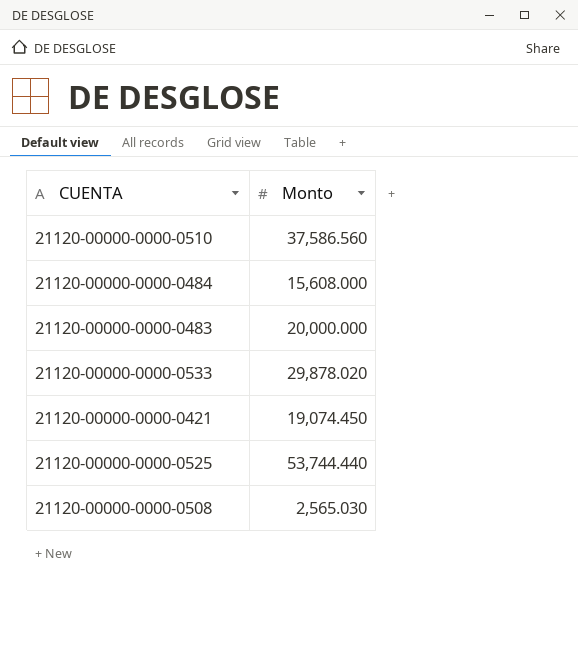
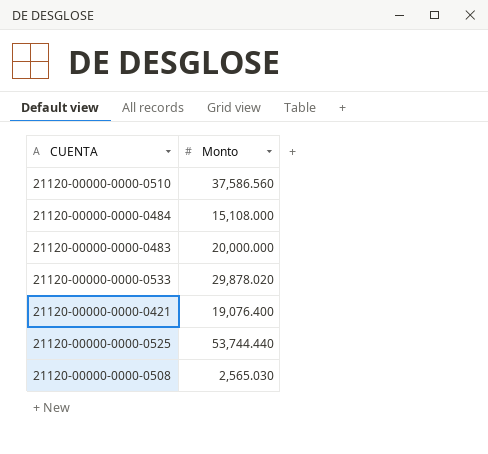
21120-00000-0000-0484 | Monto: 15,608.000 -> 15,108.000
21120-00000-0000-0421 | Monto: 19,074.450 -> 19,076.400

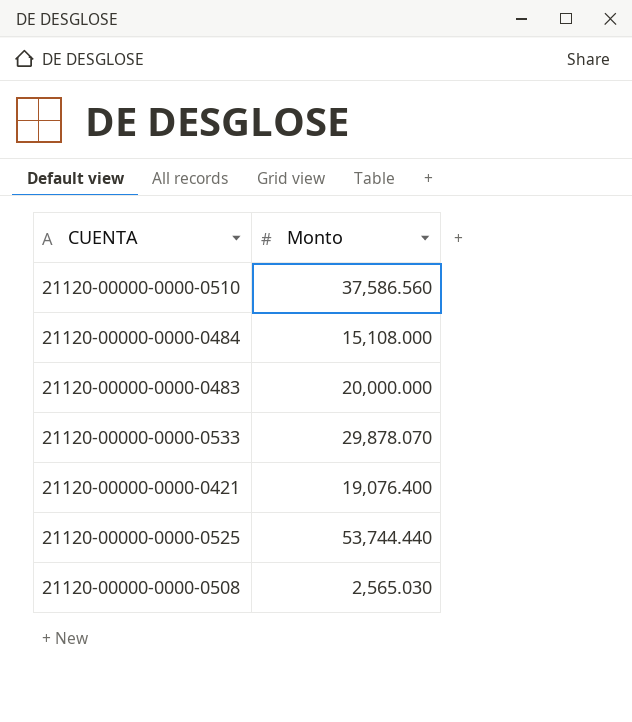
21120-00000-0000-0533 | Monto: 29,878.020 -> 29,878.070

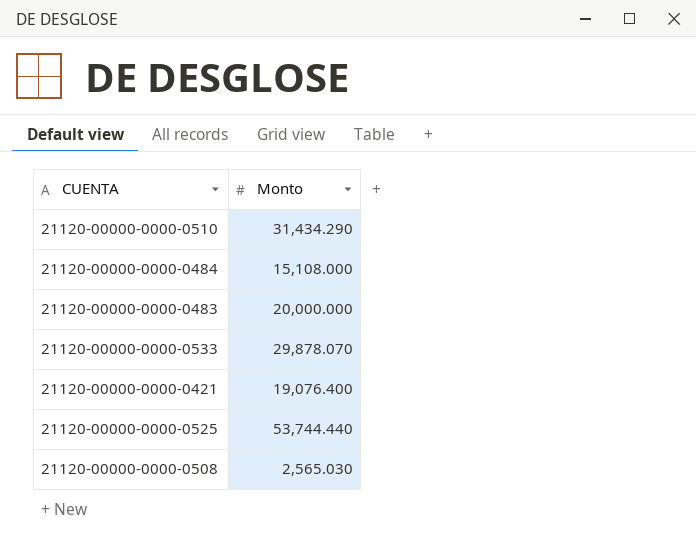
21120-00000-0000-0510 | Monto: 37,586.560 -> 31,434.290

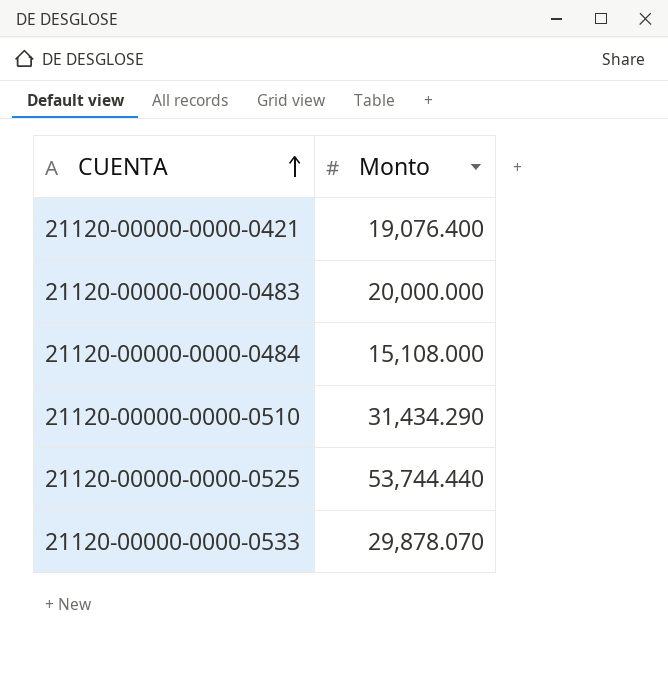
row order: none -> CUENTA ascending
row 21120-00000-0000-0508: 2,565.030 -> none

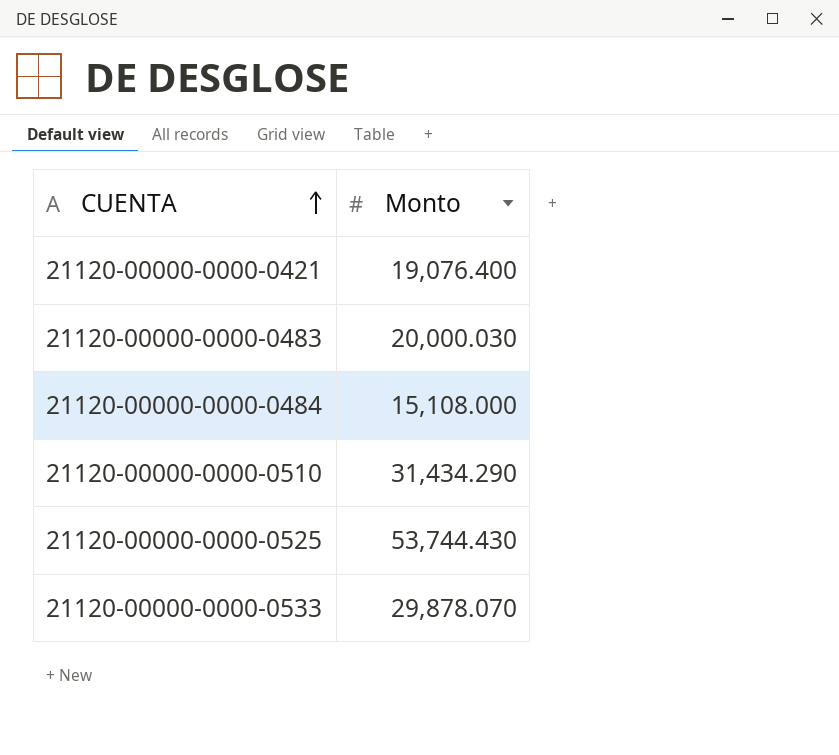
21120-00000-0000-0483 | Monto: 20,000.000 -> 20,000.030
21120-00000-0000-0525 | Monto: 53,744.440 -> 53,744.430

